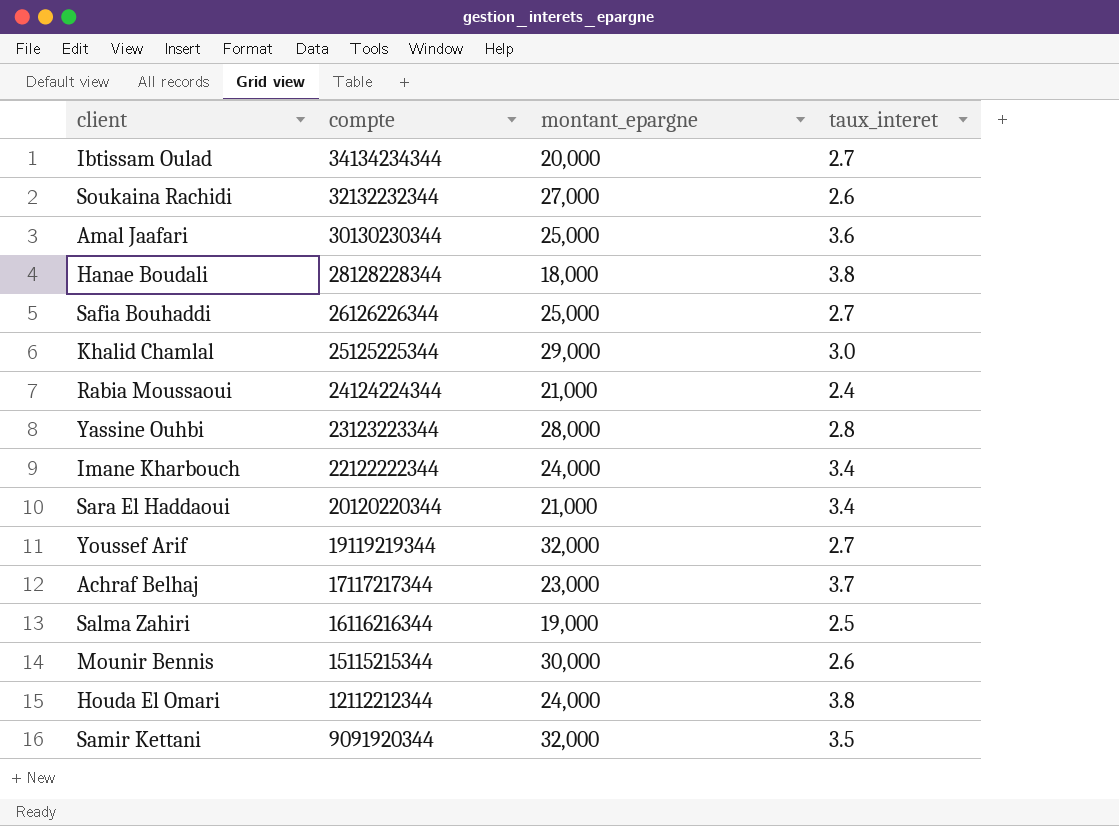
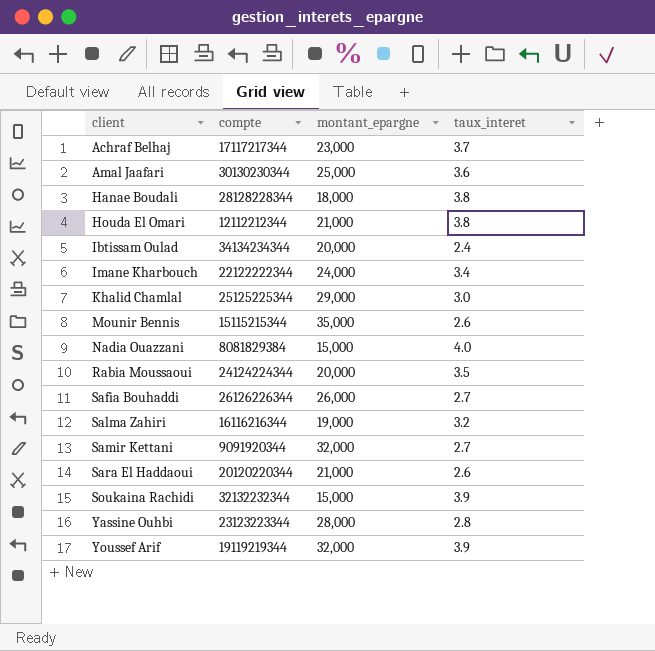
row order: compte descending -> client ascending
Houda El Omari | montant_epargne: 24,000 -> 21,000
Ibtissam Oulad | taux_interet: 2.7 -> 2.4
Mounir Bennis | montant_epargne: 30,000 -> 35,000
row Nadia Ouazzani: none -> 8081829384 | 15,000 | 4.0
Rabia Moussaoui | montant_epargne: 21,000 -> 20,000
Rabia Moussaoui | taux_interet: 2.4 -> 3.5
Safia Bouhaddi | montant_epargne: 25,000 -> 26,000
Salma Zahiri | taux_interet: 2.5 -> 3.2
Samir Kettani | taux_interet: 3.5 -> 2.7
Sara El Haddaoui | taux_interet: 3.4 -> 2.6
Soukaina Rachidi | montant_epargne: 27,000 -> 15,000
Soukaina Rachidi | taux_interet: 2.6 -> 3.9
Youssef Arif | taux_interet: 2.7 -> 3.9

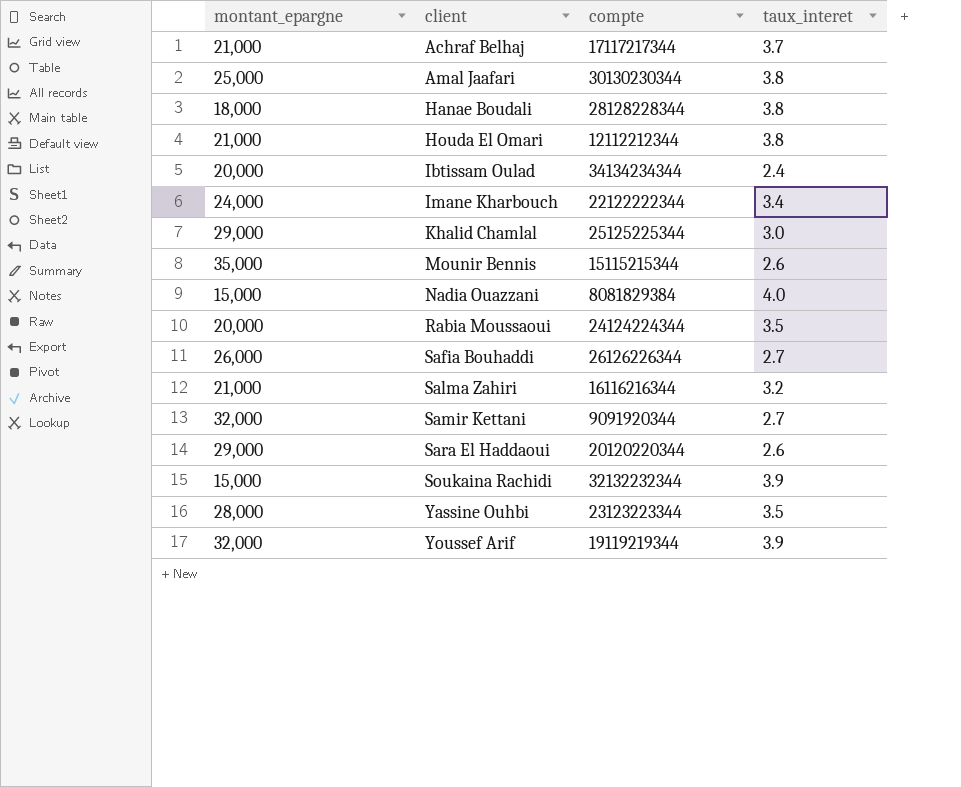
column montant_epargne | position: 3 -> 1
Achraf Belhaj | montant_epargne: 23,000 -> 21,000
Amal Jaafari | taux_interet: 3.6 -> 3.8
Salma Zahiri | montant_epargne: 19,000 -> 21,000
Sara El Haddaoui | montant_epargne: 21,000 -> 29,000
Yassine Ouhbi | taux_interet: 2.8 -> 3.5

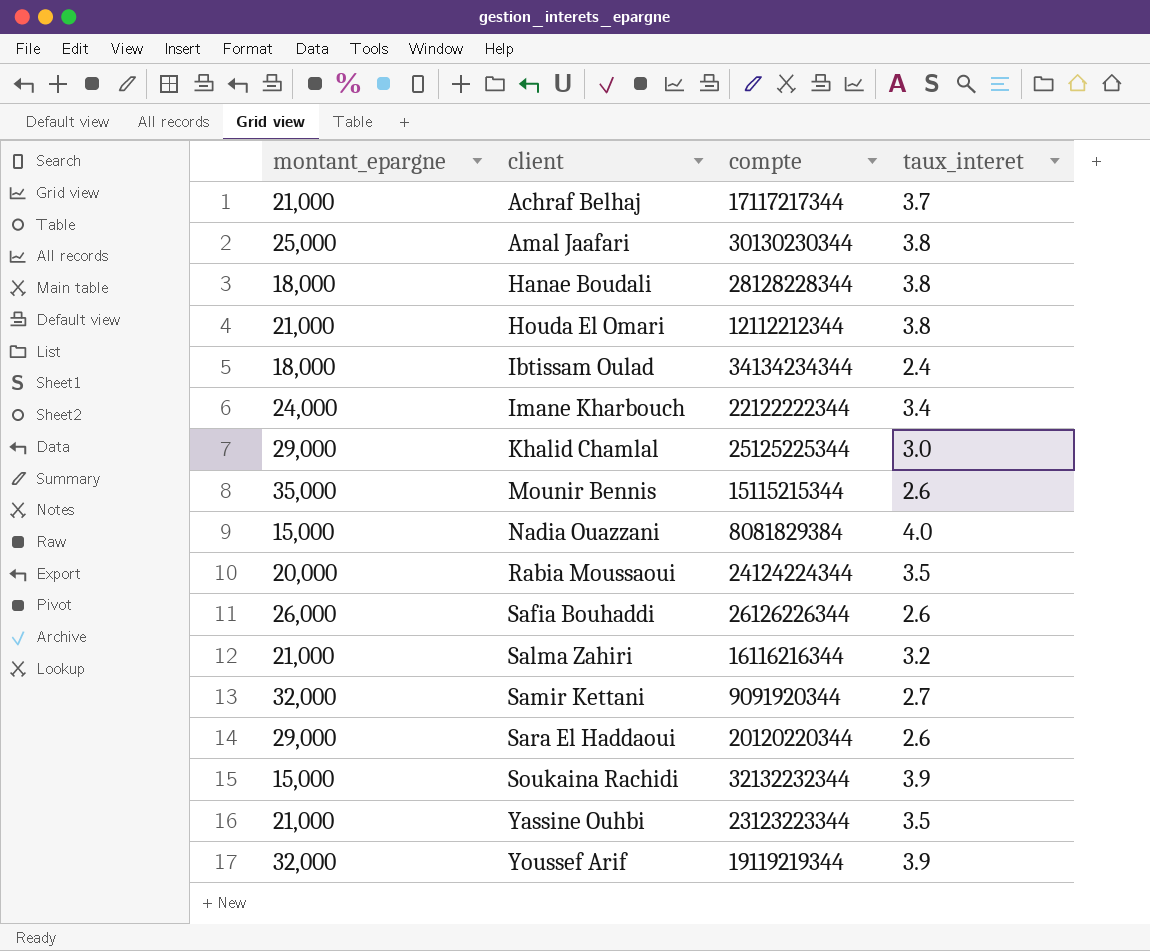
Ibtissam Oulad | montant_epargne: 20,000 -> 18,000
Safia Bouhaddi | taux_interet: 2.7 -> 2.6
Yassine Ouhbi | montant_epargne: 28,000 -> 21,000

